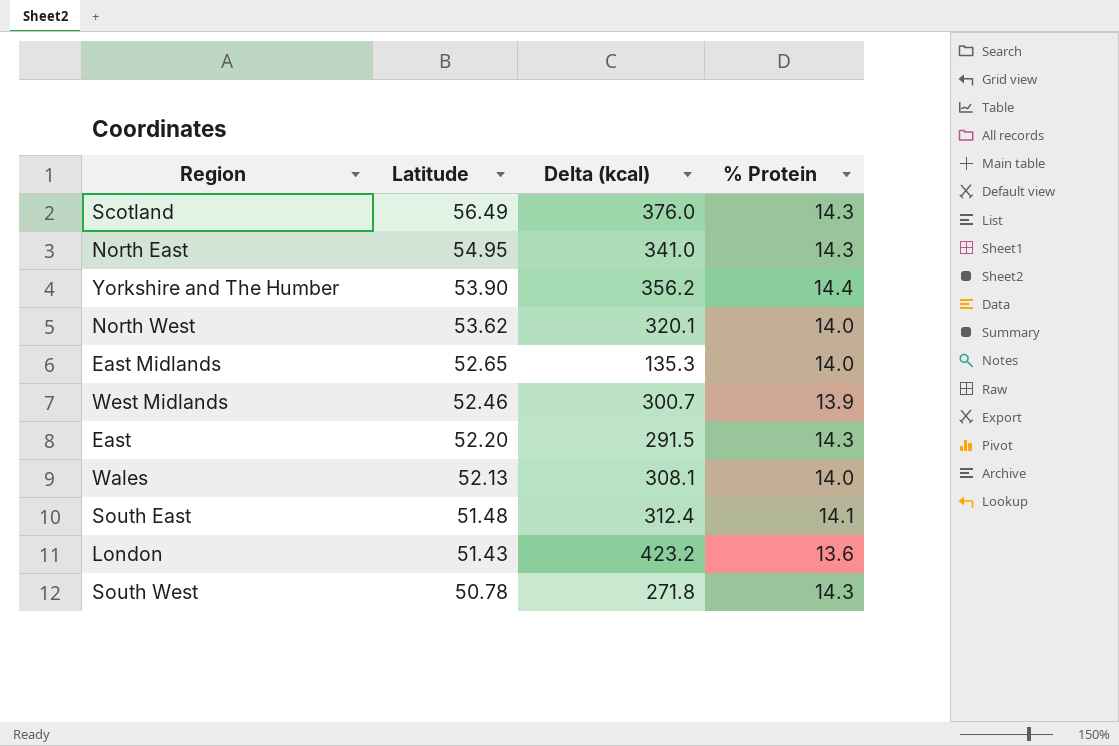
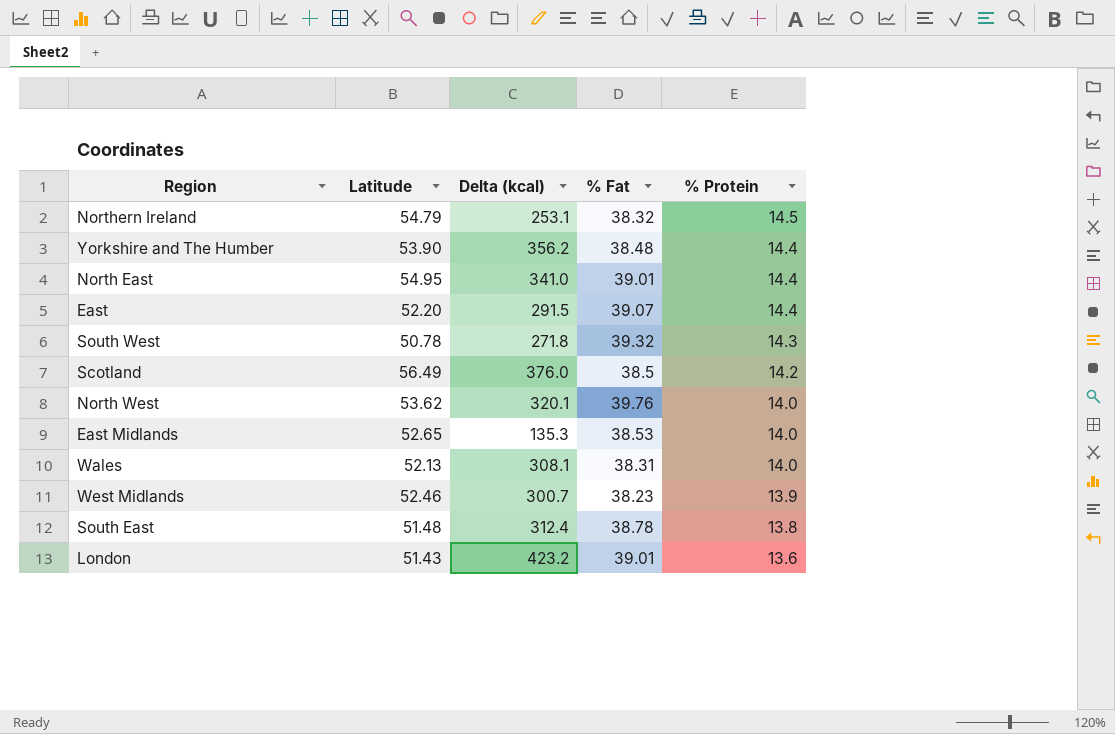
row order: Latitude descending -> % Protein descending
column % Fat | position: none -> 4
row Northern Ireland: none -> 54.79 | 253.1 | 38.32 | 14.5
North East | % Protein: 14.3 -> 14.4
East | % Protein: 14.3 -> 14.4
Scotland | % Protein: 14.3 -> 14.2
South East | % Protein: 14.1 -> 13.8

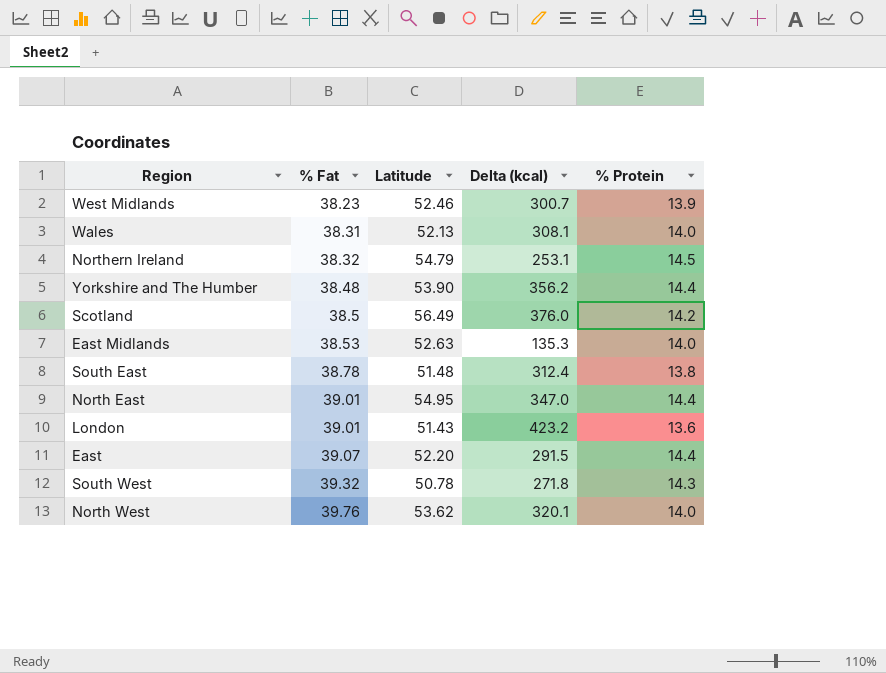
row order: % Protein descending -> % Fat ascending
column % Fat | position: 4 -> 2
East Midlands | Latitude: 52.65 -> 52.63
North East | Delta (kcal): 341.0 -> 347.0

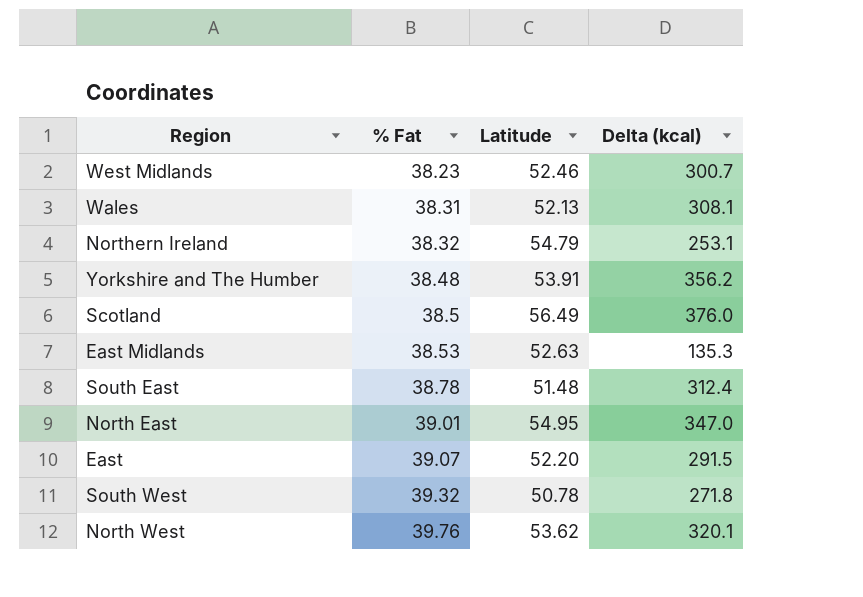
column % Protein | position: 5 -> none
row London: 39.01 | 51.43 | 423.2 | 13.6 -> none
Yorkshire and The Humber | Latitude: 53.90 -> 53.91

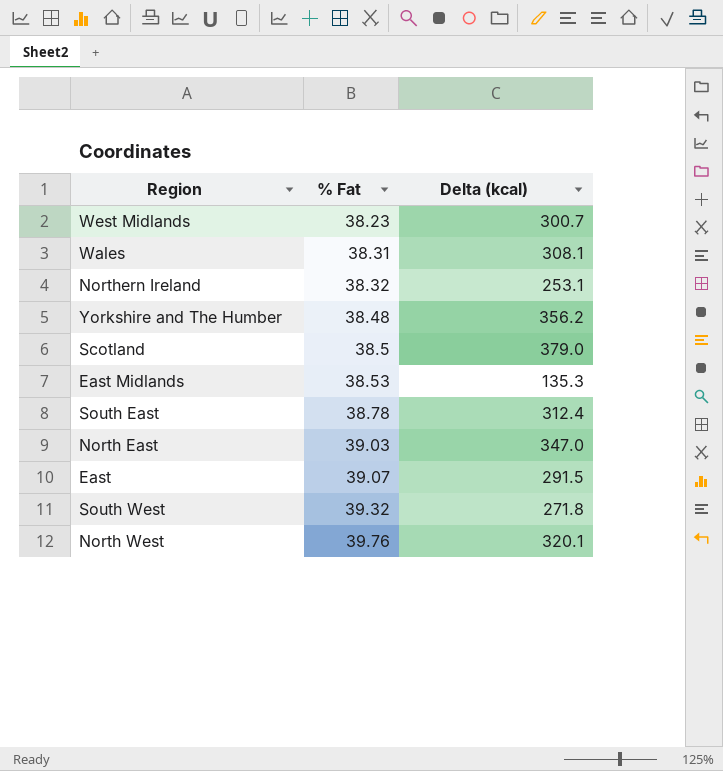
column Latitude | position: 3 -> none
Scotland | Delta (kcal): 376.0 -> 379.0
North East | % Fat: 39.01 -> 39.03

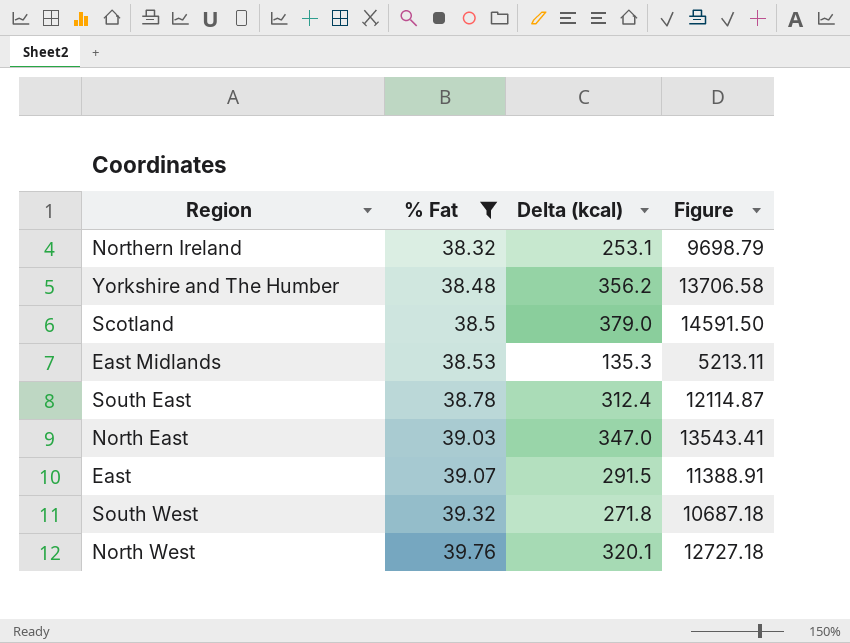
filter: none -> % Fat >= 38.32
column Figure | formula: none -> [% Fat] * [Delta (kcal)]

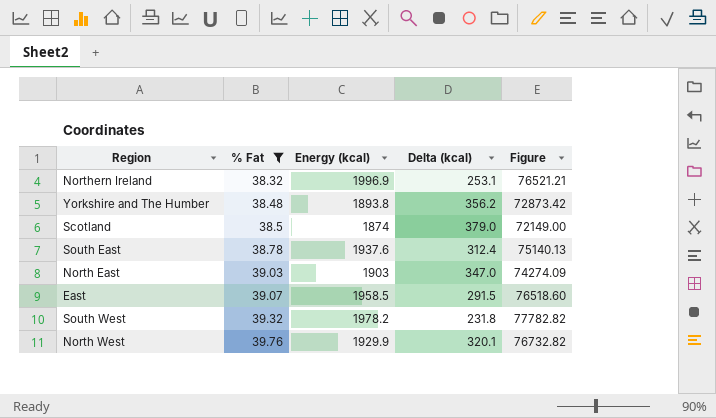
column Energy (kcal) | position: none -> 3
column Figure | formula: [% Fat] * [Delta (kcal)] -> [% Fat] * [Energy (kcal)]
row East Midlands: 38.53 | 135.3 | 5213.11 -> none
South West | Delta (kcal): 271.8 -> 231.8

